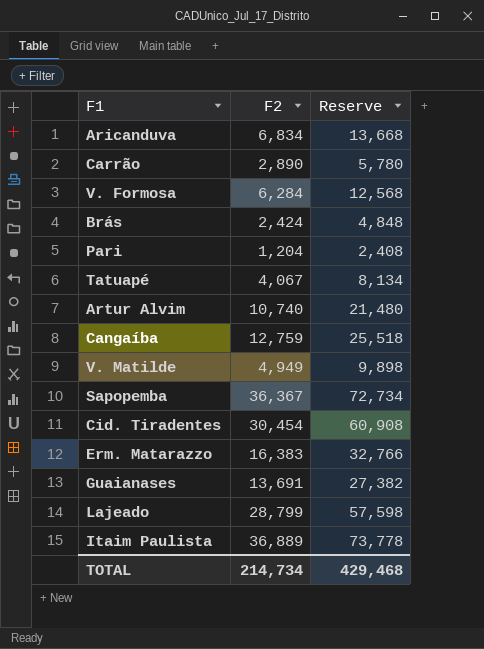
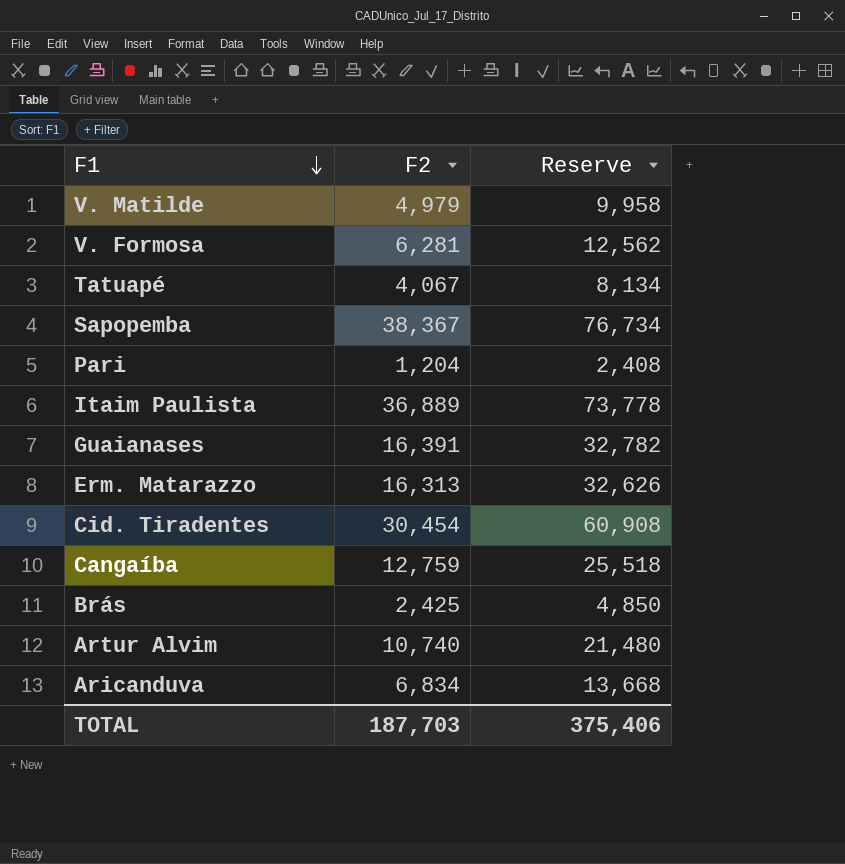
row order: none -> F1 descending
row Carrão: 2,890 | 5,780 -> none
row Lajeado: 28,799 | 57,598 -> none
V. Matilde | F2: 4,949 -> 4,979
V. Matilde | Reserve: 9,898 -> 9,958
V. Formosa | F2: 6,284 -> 6,281
V. Formosa | Reserve: 12,568 -> 12,562
Sapopemba | F2: 36,367 -> 38,367
Sapopemba | Reserve: 72,734 -> 76,734
Guaianases | F2: 13,691 -> 16,391
Guaianases | Reserve: 27,382 -> 32,782
Erm. Matarazzo | F2: 16,383 -> 16,313
Erm. Matarazzo | Reserve: 32,766 -> 32,626
Brás | F2: 2,424 -> 2,425
Brás | Reserve: 4,848 -> 4,850
TOTAL | F2: 214,734 -> 187,703
TOTAL | Reserve: 429,468 -> 375,406

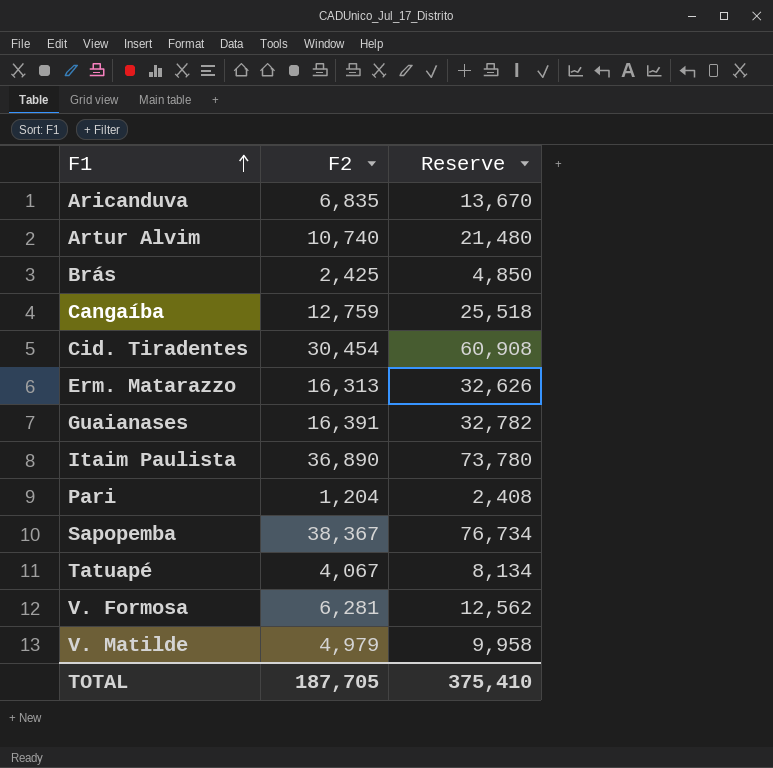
row order: F1 descending -> F1 ascending
Aricanduva | F2: 6,834 -> 6,835
Aricanduva | Reserve: 13,668 -> 13,670
Itaim Paulista | F2: 36,889 -> 36,890
Itaim Paulista | Reserve: 73,778 -> 73,780
TOTAL | F2: 187,703 -> 187,705
TOTAL | Reserve: 375,406 -> 375,410

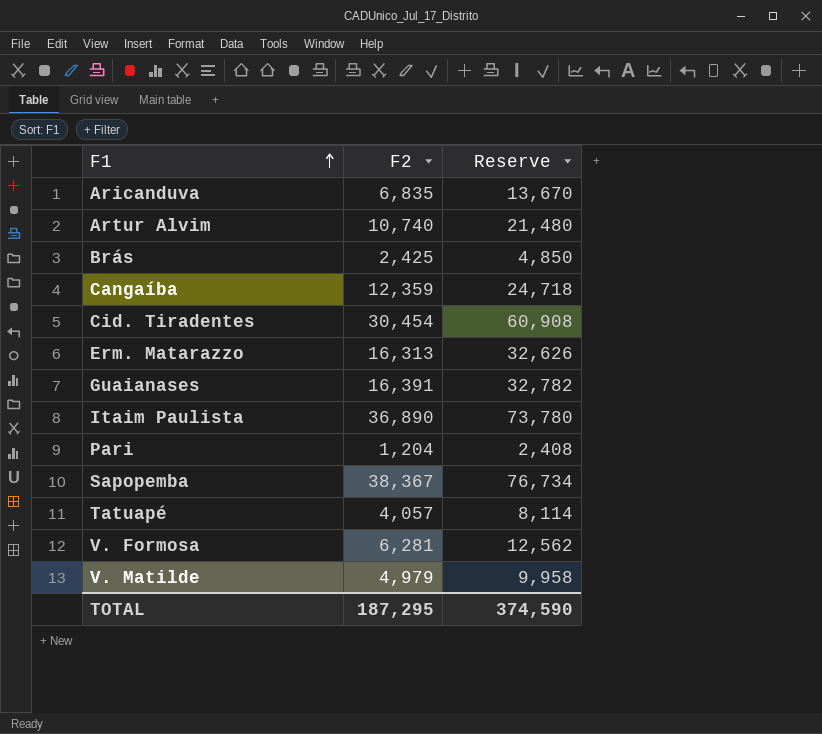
Cangaíba | F2: 12,759 -> 12,359
Cangaíba | Reserve: 25,518 -> 24,718
Tatuapé | F2: 4,067 -> 4,057
Tatuapé | Reserve: 8,134 -> 8,114
TOTAL | F2: 187,705 -> 187,295
TOTAL | Reserve: 375,410 -> 374,590

